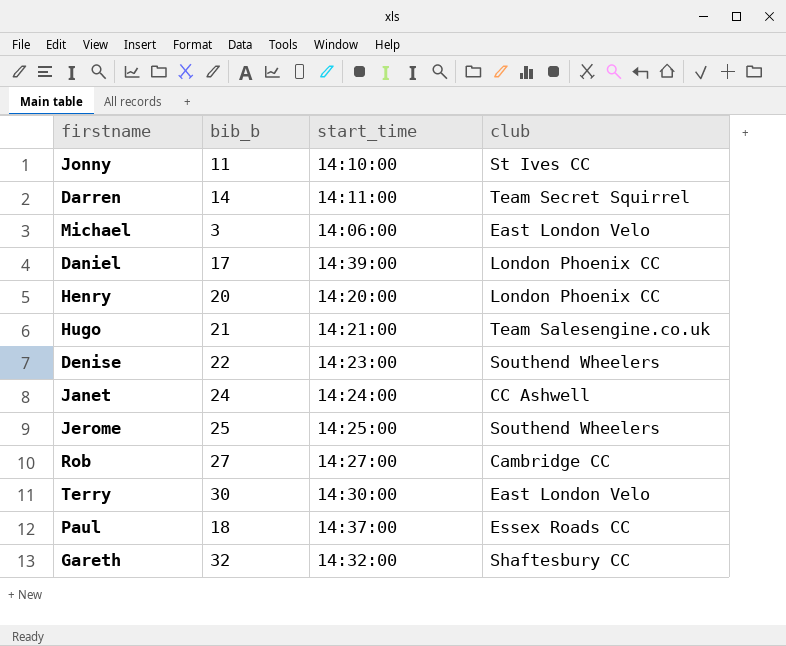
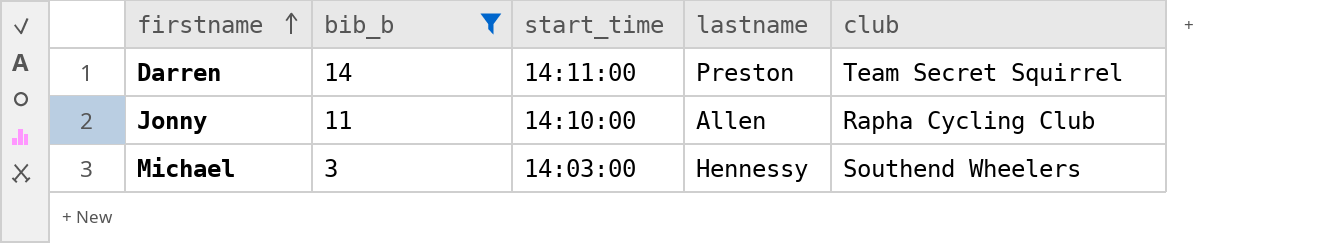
filter: none -> bib_b <= 14
row order: none -> firstname ascending
column lastname | position: none -> 4
Jonny | club: St Ives CC -> Rapha Cycling Club
Michael | start_time: 14:06:00 -> 14:03:00
Michael | club: East London Velo -> Southend Wheelers

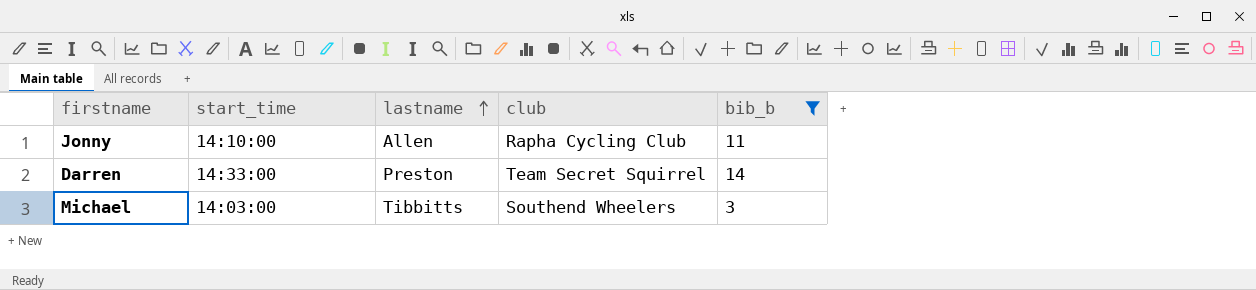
row order: firstname ascending -> lastname ascending
column bib_b | position: 2 -> 5
Darren | start_time: 14:11:00 -> 14:33:00
Michael | lastname: Hennessy -> Tibbitts

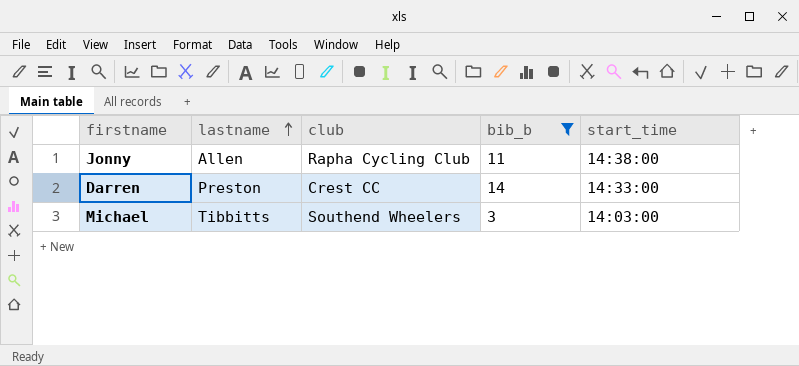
column start_time | position: 2 -> 5
Jonny | start_time: 14:10:00 -> 14:38:00
Darren | club: Team Secret Squirrel -> Crest CC

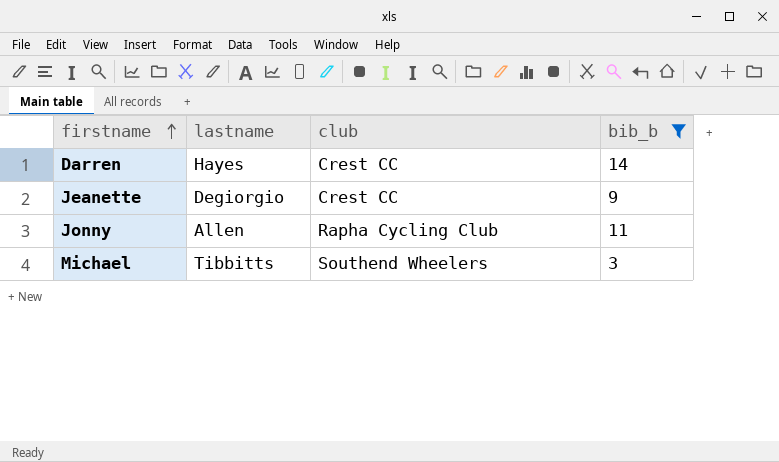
row order: lastname ascending -> firstname ascending
column start_time | position: 5 -> none
Darren | lastname: Preston -> Hayes
row Jeanette: none -> Degiorgio | Crest CC | 9

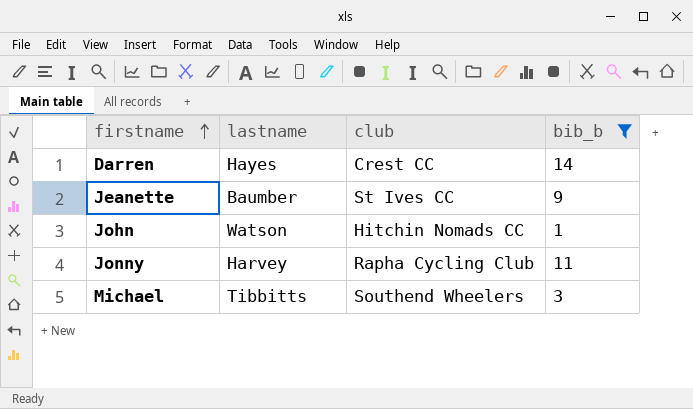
Jeanette | lastname: Degiorgio -> Baumber
Jeanette | club: Crest CC -> St Ives CC
row John: none -> Watson | Hitchin Nomads CC | 1
Jonny | lastname: Allen -> Harvey

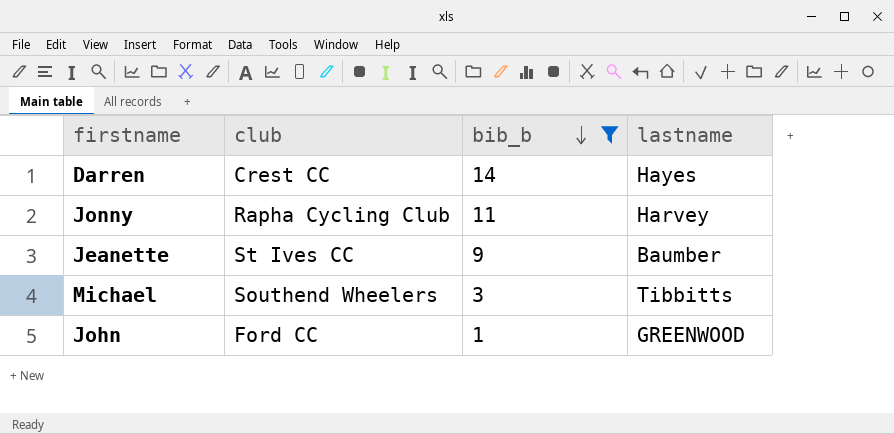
row order: firstname ascending -> bib_b descending
column lastname | position: 2 -> 4
John | club: Hitchin Nomads CC -> Ford CC
John | lastname: Watson -> GREENWOOD

